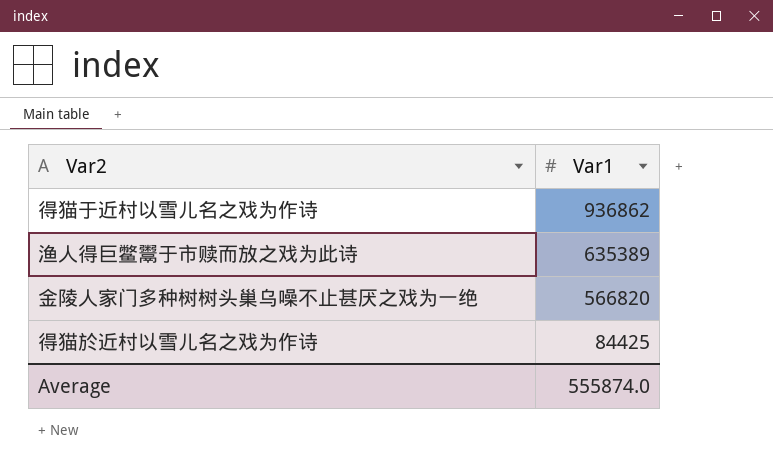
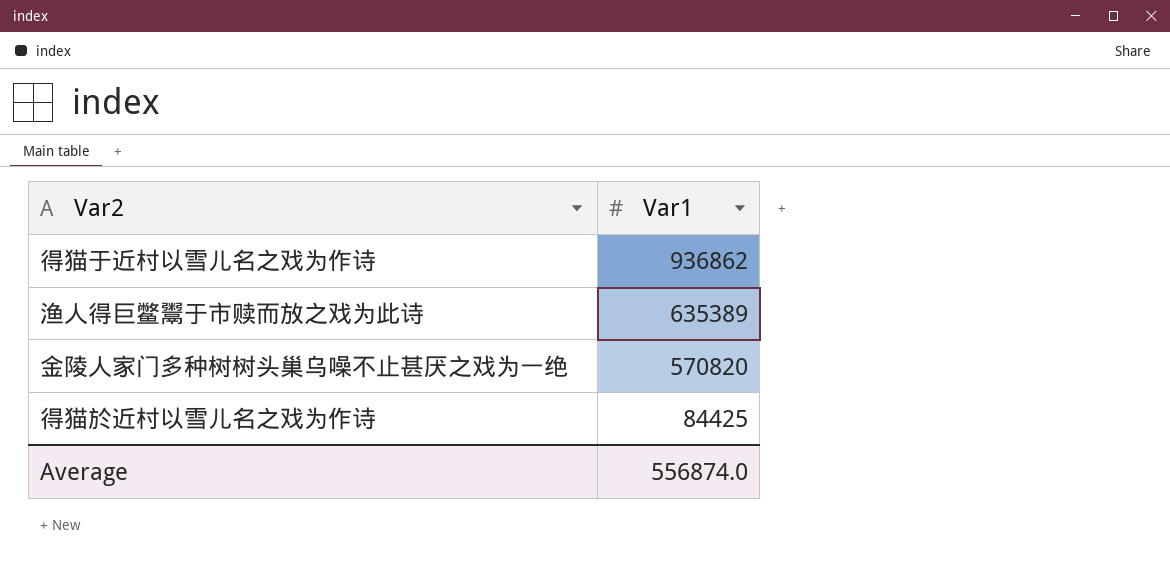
金陵人家门多种树树头巢乌噪不止甚厌之戏为一绝 | Var1: 566820 -> 570820
Average | Var1: 555874.0 -> 556874.0

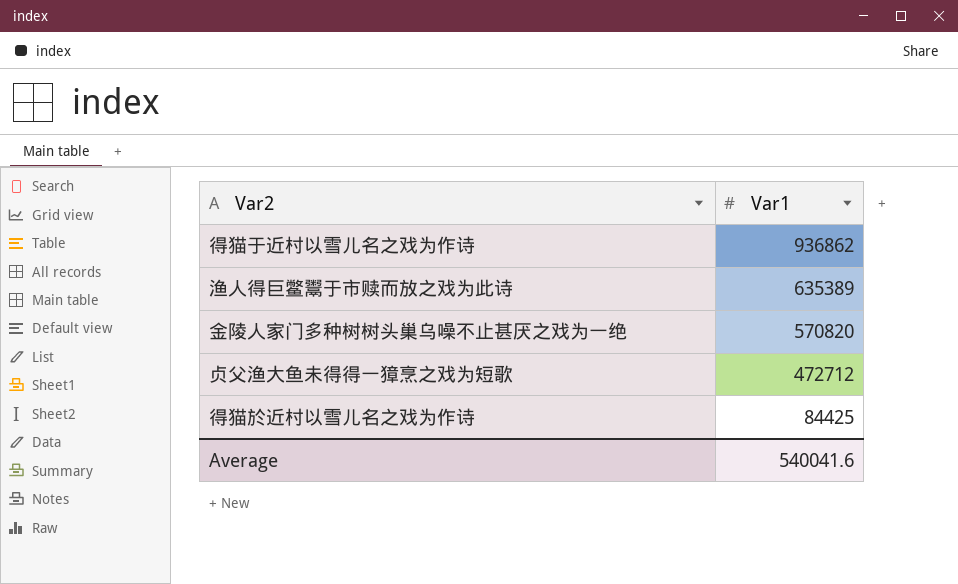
row 贞父渔大鱼未得得一獐烹之戏为短歌: none -> 472712
Average | Var1: 556874.0 -> 540041.6

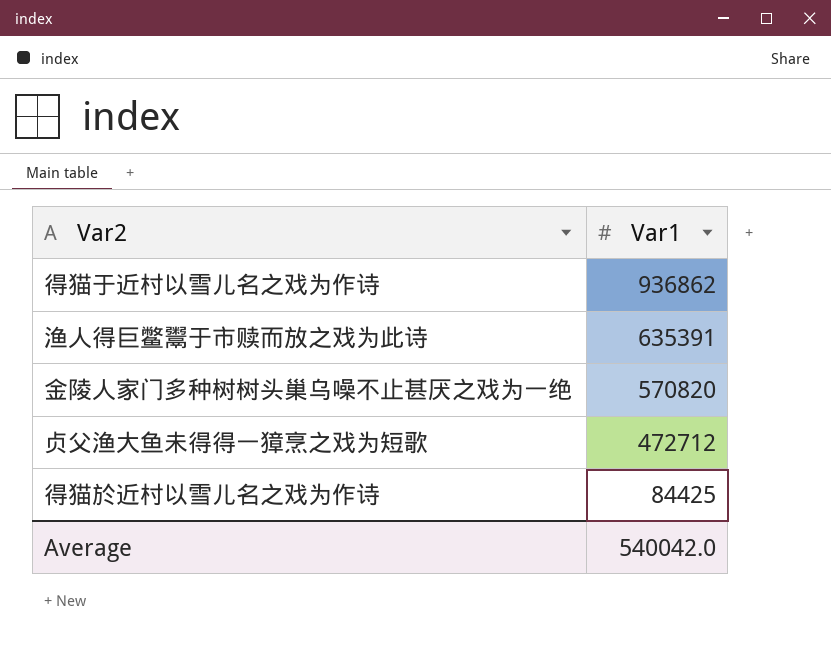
渔人得巨鳖鬻于市赎而放之戏为此诗 | Var1: 635389 -> 635391
Average | Var1: 540041.6 -> 540042.0

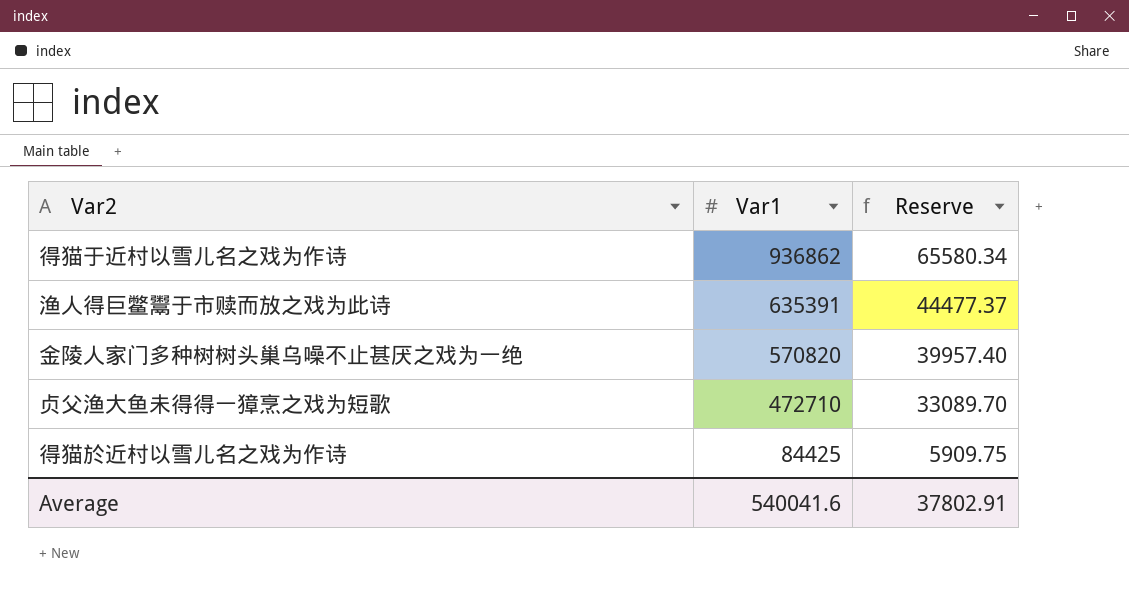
column Reserve | formula: none -> [Var1] * 0.07
贞父渔大鱼未得得一獐烹之戏为短歌 | Var1: 472712 -> 472710
Average | Var1: 540042.0 -> 540041.6

